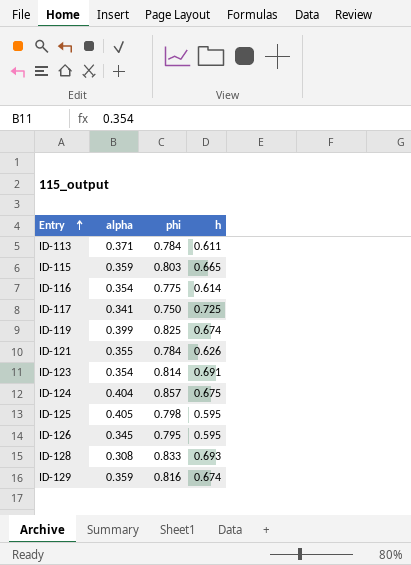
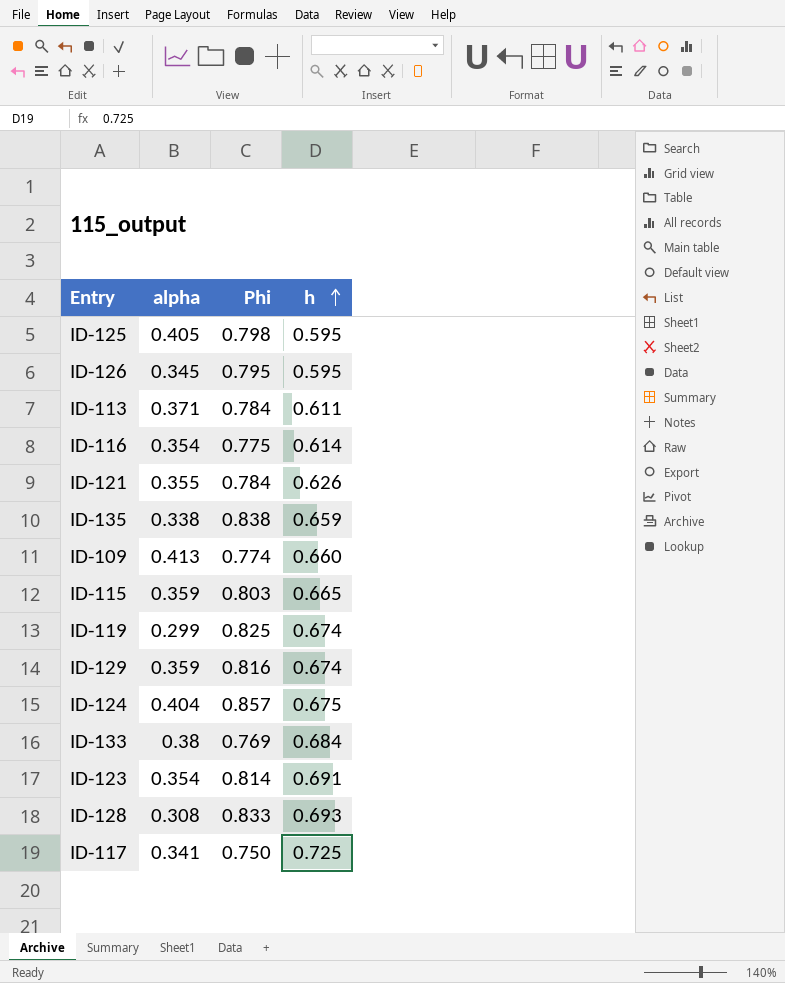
row order: Entry ascending -> h ascending
column name: phi -> Phi
row ID-135: none -> 0.338 | 0.838 | 0.659
row ID-109: none -> 0.413 | 0.774 | 0.660
ID-119 | alpha: 0.399 -> 0.299
row ID-133: none -> 0.38 | 0.769 | 0.684

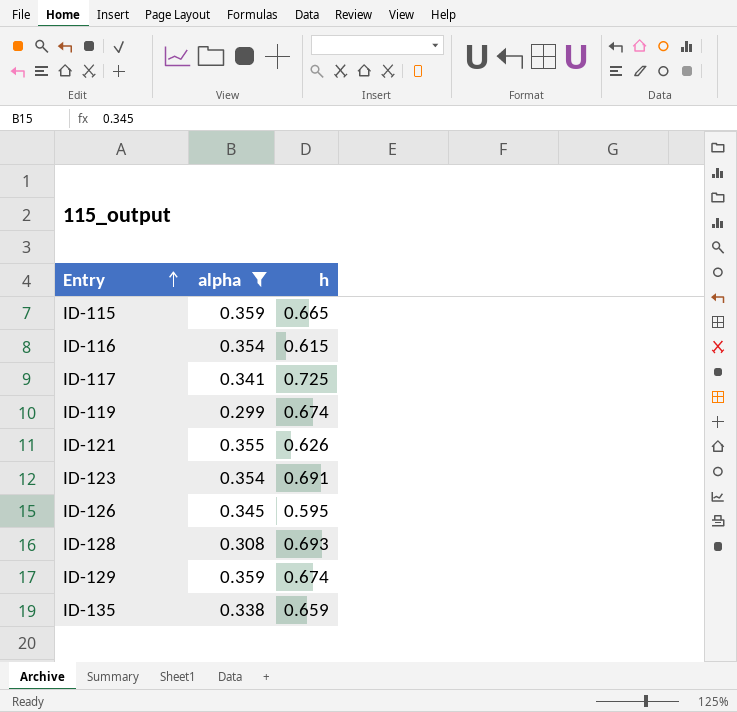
filter: none -> alpha <= 0.359
row order: h ascending -> Entry ascending
column Phi | position: 3 -> none
ID-116 | h: 0.614 -> 0.615

